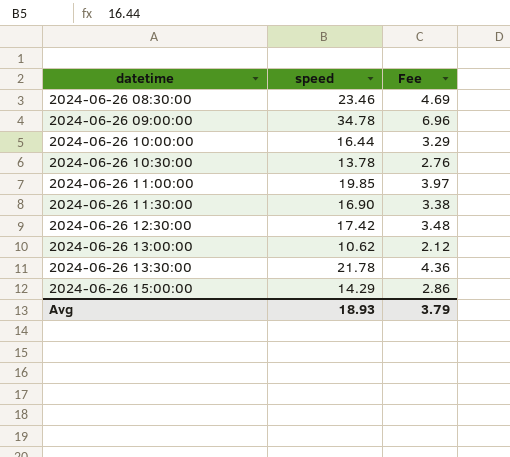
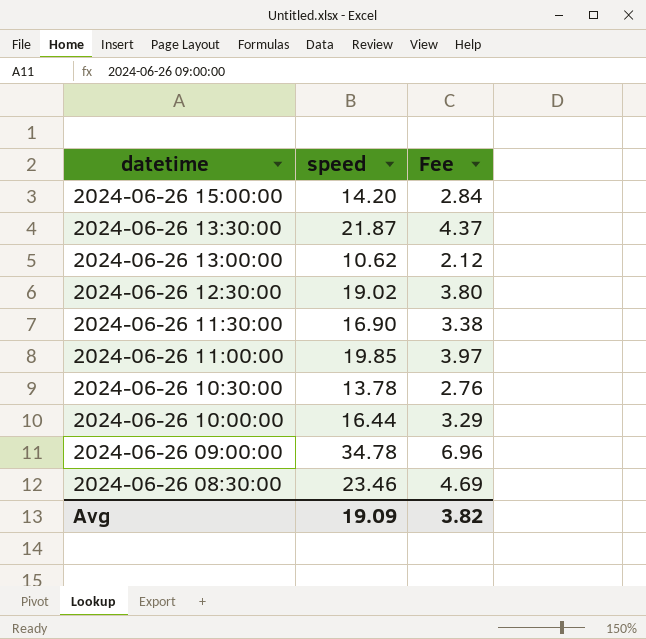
row order: datetime ascending -> datetime descending
2024-06-26 15:00:00 | speed: 14.29 -> 14.20
2024-06-26 15:00:00 | Fee: 2.86 -> 2.84
2024-06-26 13:30:00 | speed: 21.78 -> 21.87
2024-06-26 13:30:00 | Fee: 4.36 -> 4.37
2024-06-26 12:30:00 | speed: 17.42 -> 19.02
2024-06-26 12:30:00 | Fee: 3.48 -> 3.80
Avg | speed: 18.93 -> 19.09
Avg | Fee: 3.79 -> 3.82

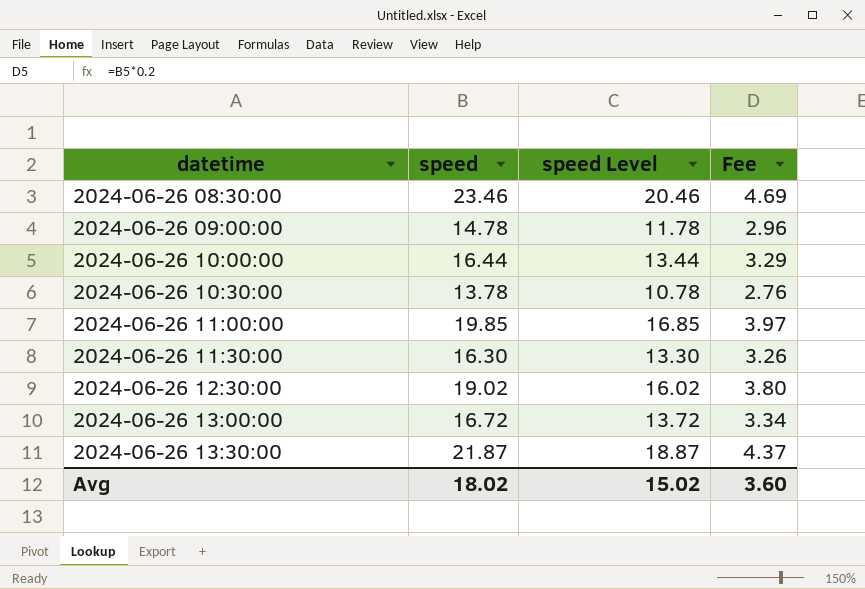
row order: datetime descending -> datetime ascending
column speed Level | formula: none -> [speed] - 3
row 2024-06-26 15:00:00: 14.20 | 2.84 -> none
2024-06-26 09:00:00 | speed: 34.78 -> 14.78
2024-06-26 09:00:00 | Fee: 6.96 -> 2.96
2024-06-26 11:30:00 | speed: 16.90 -> 16.30
2024-06-26 11:30:00 | Fee: 3.38 -> 3.26
2024-06-26 13:00:00 | speed: 10.62 -> 16.72
2024-06-26 13:00:00 | Fee: 2.12 -> 3.34
Avg | speed: 19.09 -> 18.02
Avg | Fee: 3.82 -> 3.60

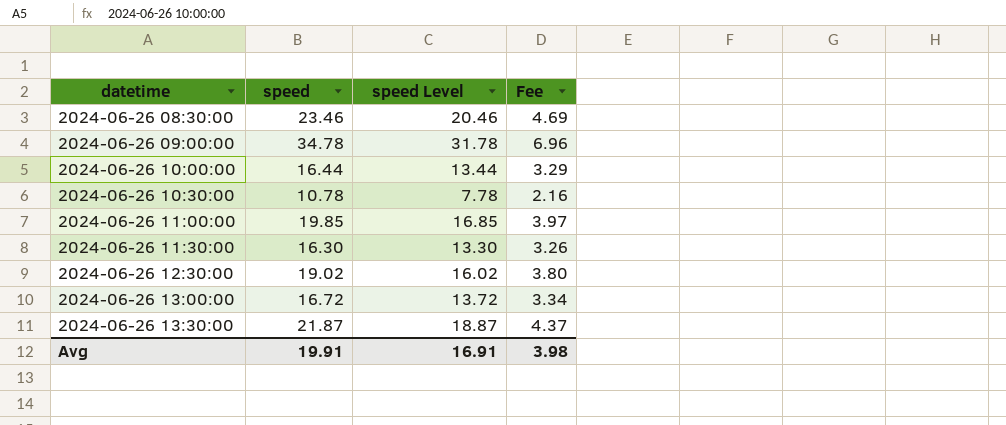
2024-06-26 09:00:00 | speed: 14.78 -> 34.78
2024-06-26 09:00:00 | speed Level: 11.78 -> 31.78
2024-06-26 09:00:00 | Fee: 2.96 -> 6.96
2024-06-26 10:30:00 | speed: 13.78 -> 10.78
2024-06-26 10:30:00 | speed Level: 10.78 -> 7.78
2024-06-26 10:30:00 | Fee: 2.76 -> 2.16
Avg | speed: 18.02 -> 19.91
Avg | speed Level: 15.02 -> 16.91
Avg | Fee: 3.60 -> 3.98

